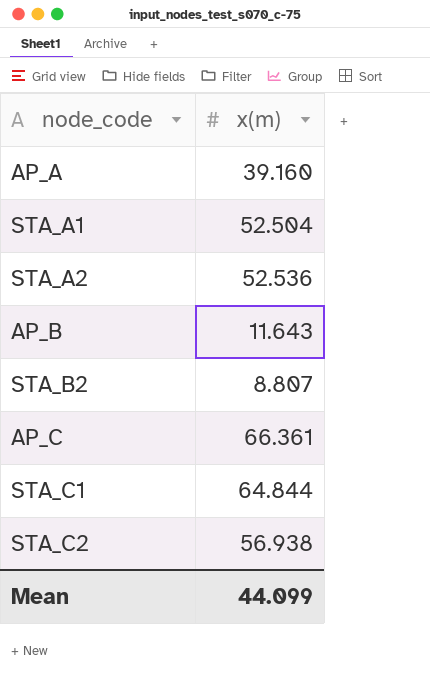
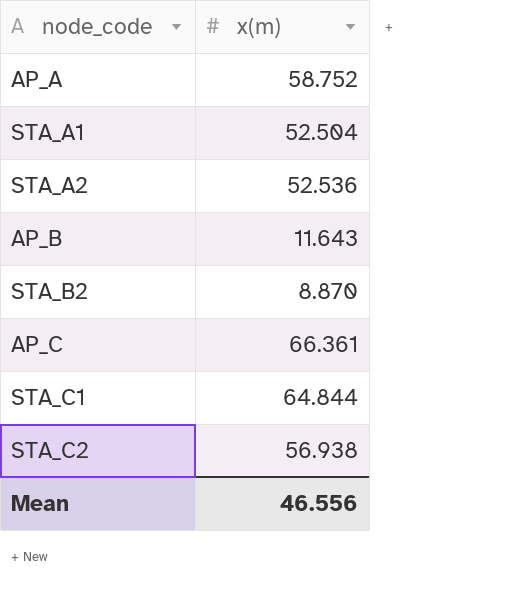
AP_A | x(m): 39.160 -> 58.752
STA_B2 | x(m): 8.807 -> 8.870
Mean | x(m): 44.099 -> 46.556

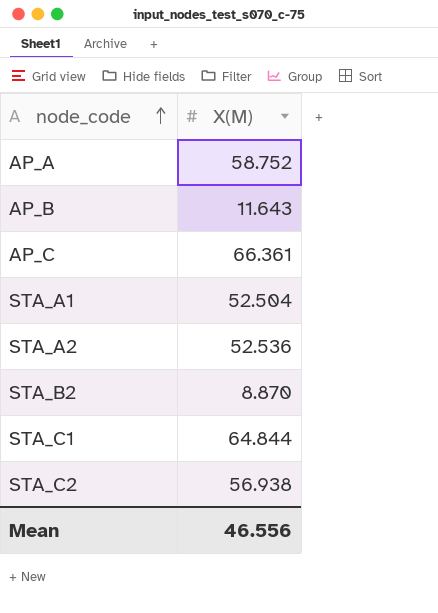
row order: none -> node_code ascending
column name: x(m) -> X(M)

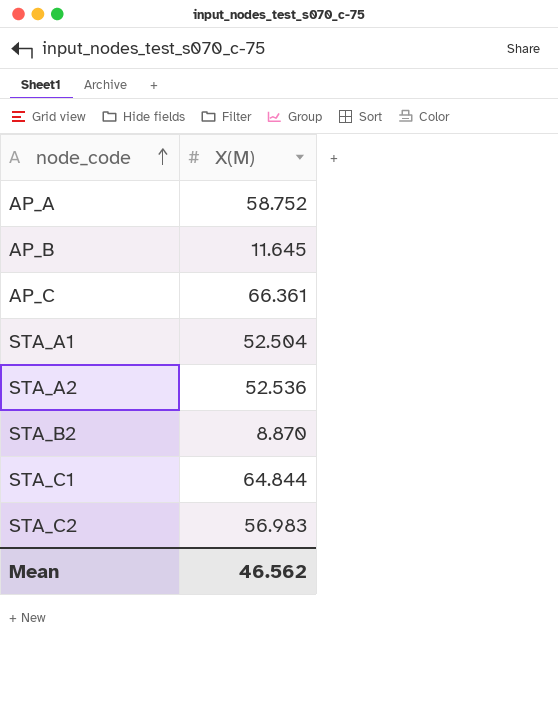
AP_B | X(M): 11.643 -> 11.645
STA_C2 | X(M): 56.938 -> 56.983
Mean | X(M): 46.556 -> 46.562

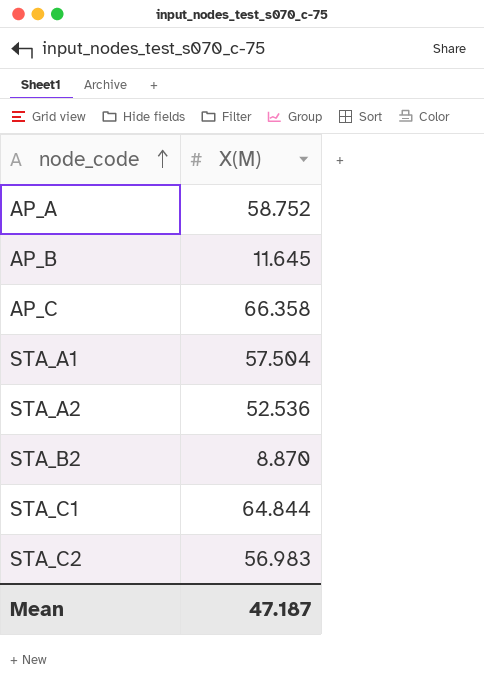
AP_C | X(M): 66.361 -> 66.358
STA_A1 | X(M): 52.504 -> 57.504
Mean | X(M): 46.562 -> 47.187

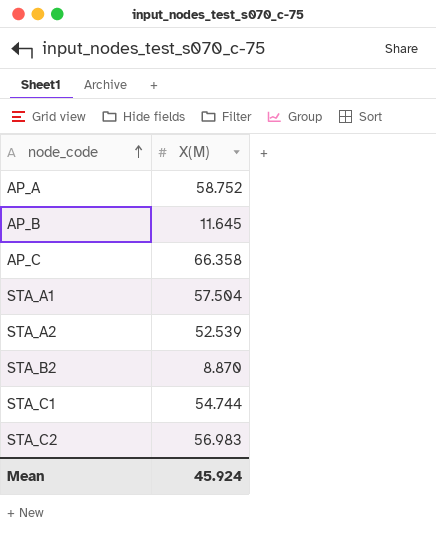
STA_A2 | X(M): 52.536 -> 52.539
STA_C1 | X(M): 64.844 -> 54.744
Mean | X(M): 47.187 -> 45.924

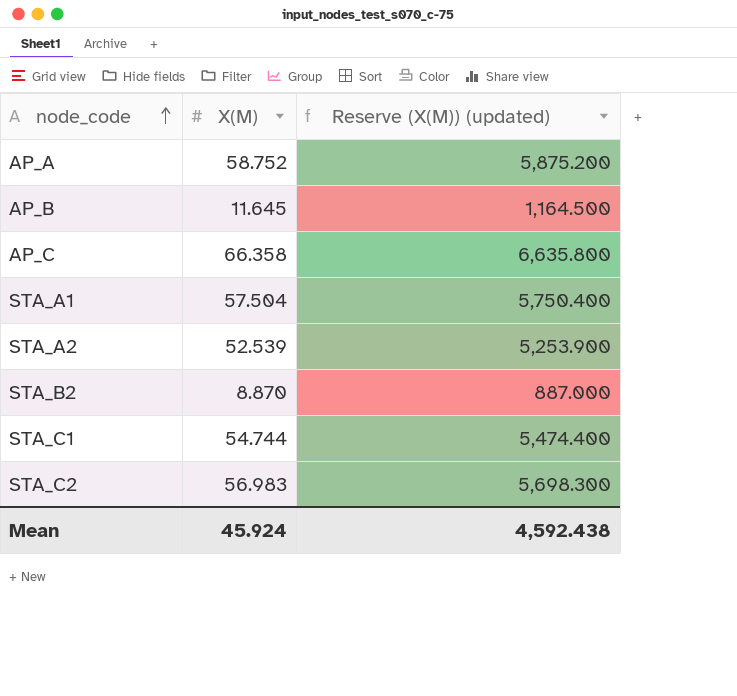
column Reserve (X(M)) (updated) | formula: none -> [X(M)] * 100

